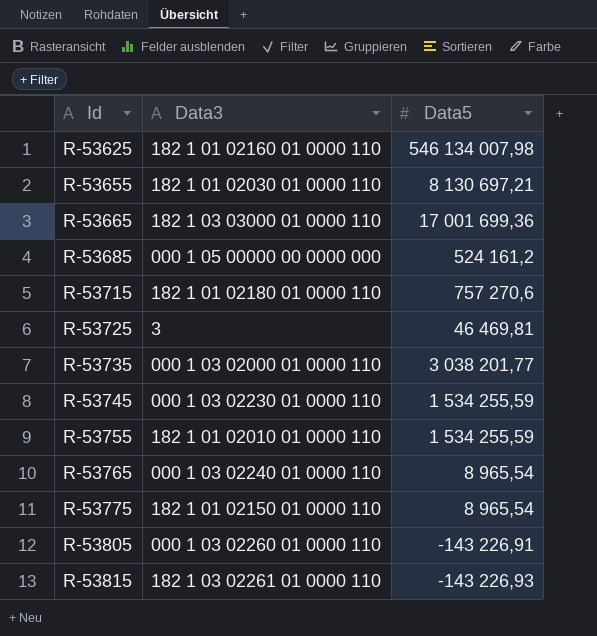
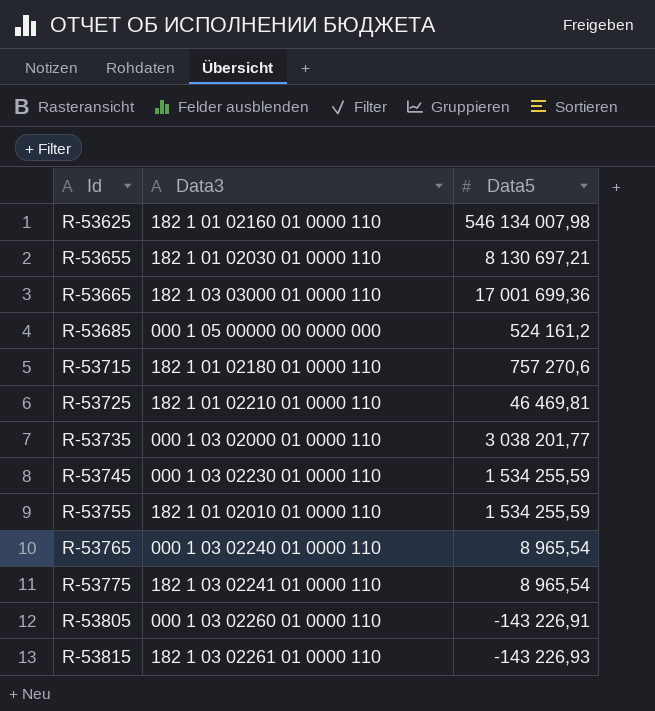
R-53725 | Data3: 3 -> 182 1 01 02210 01 0000 110
R-53775 | Data3: 182 1 01 02150 01 0000 110 -> 182 1 03 02241 01 0000 110

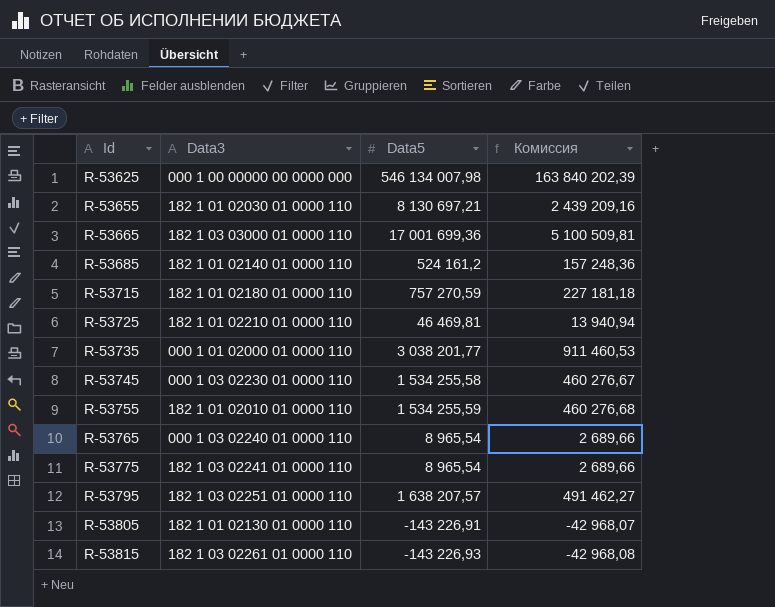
column Комиссия | formula: none -> [Data5] * 0,3
R-53625 | Data3: 182 1 01 02160 01 0000 110 -> 000 1 00 00000 00 0000 000
R-53685 | Data3: 000 1 05 00000 00 0000 000 -> 182 1 01 02140 01 0000 110
R-53715 | Data5: 757 270,6 -> 757 270,59
R-53735 | Data3: 000 1 03 02000 01 0000 110 -> 000 1 01 02000 01 0000 110
R-53745 | Data5: 1 534 255,59 -> 1 534 255,58
row R-53795: none -> 182 1 03 02251 01 0000 110 | 1 638 207,57 | 491 462,27
R-53805 | Data3: 000 1 03 02260 01 0000 110 -> 182 1 01 02130 01 0000 110

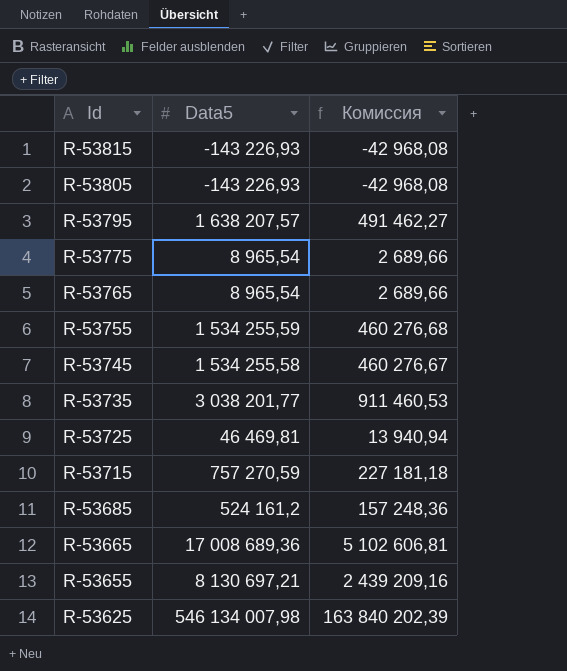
row order: Id ascending -> Id descending
column Data3 | position: 2 -> none
R-53805 | Data5: -143 226,91 -> -143 226,93
R-53805 | Комиссия: -42 968,07 -> -42 968,08
R-53665 | Data5: 17 001 699,36 -> 17 008 689,36
R-53665 | Комиссия: 5 100 509,81 -> 5 102 606,81

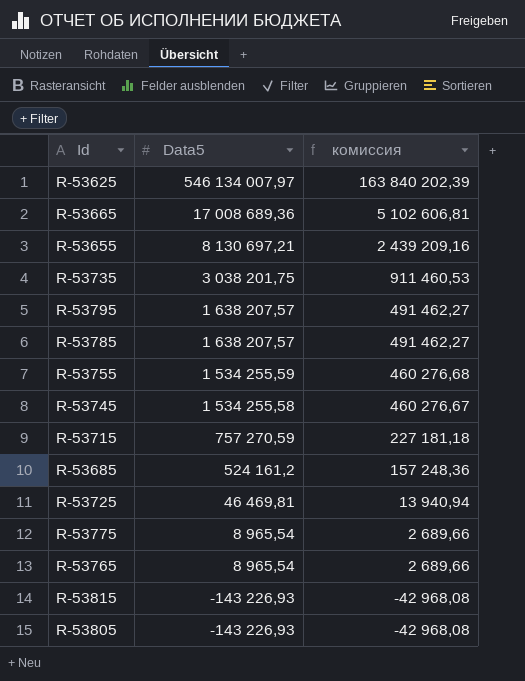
row order: Id descending -> Data5 descending
column name: Комиссия -> комиссия
R-53625 | Data5: 546 134 007,98 -> 546 134 007,97
R-53735 | Data5: 3 038 201,77 -> 3 038 201,75
row R-53785: none -> 1 638 207,57 | 491 462,27

